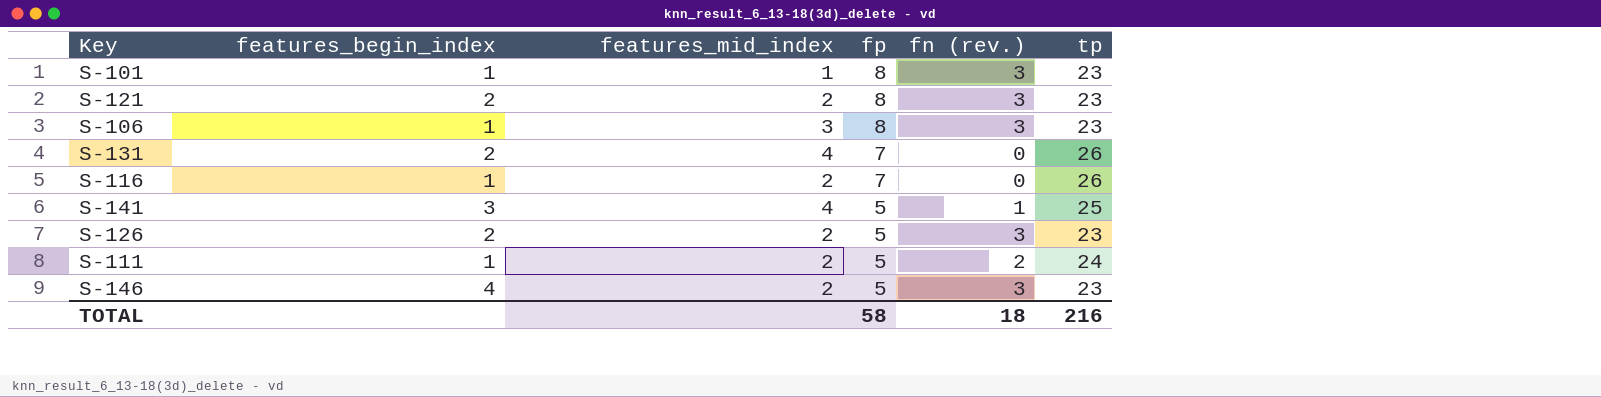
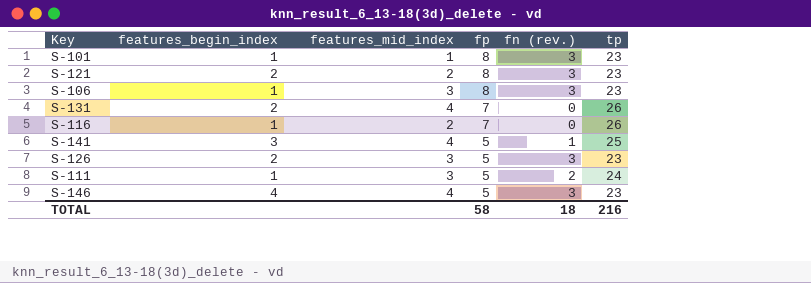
S-126 | features_mid_index: 2 -> 3
S-111 | features_mid_index: 2 -> 3
S-146 | features_mid_index: 2 -> 4

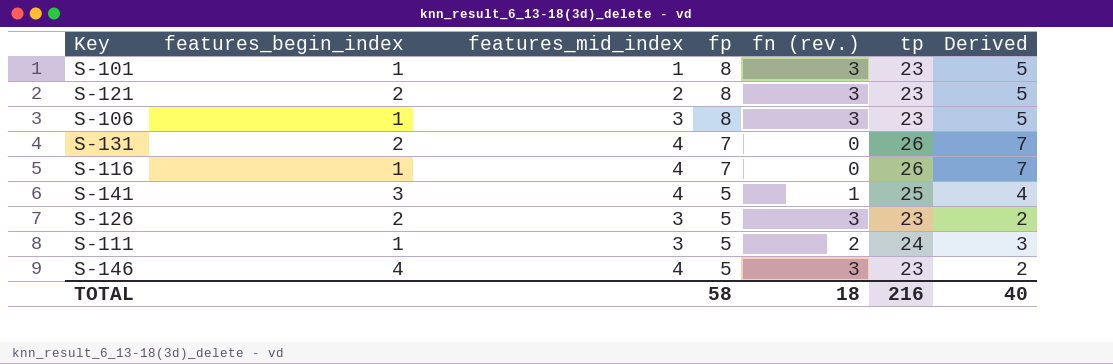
column Derived | formula: none -> [fp] - [fn (rev.)]
S-116 | features_mid_index: 2 -> 4

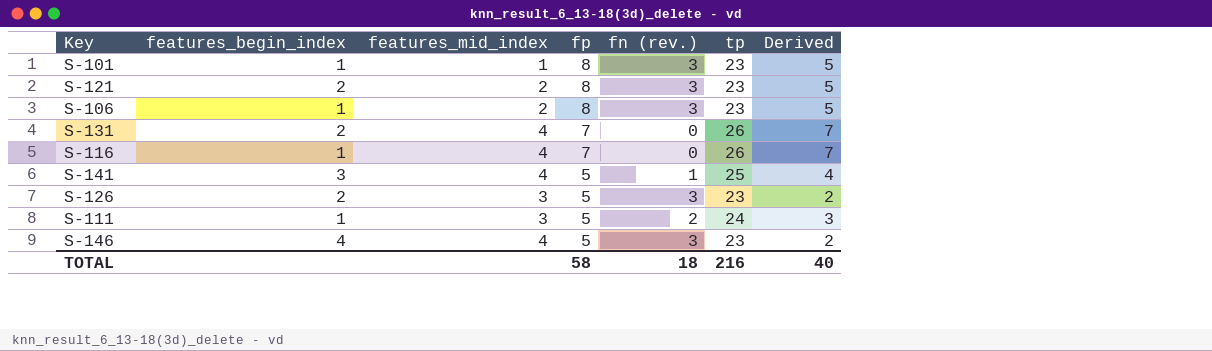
S-106 | features_mid_index: 3 -> 2

